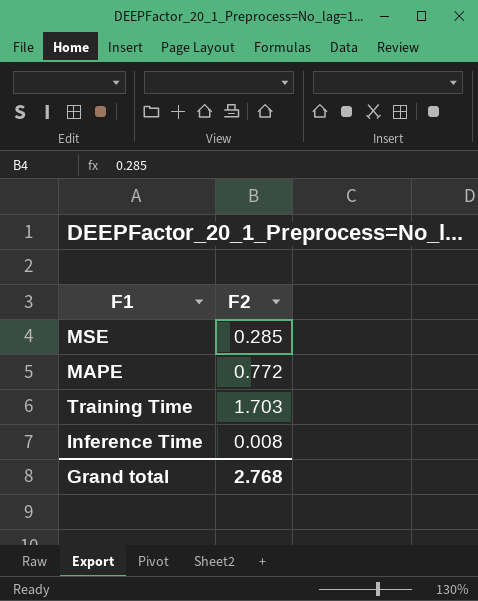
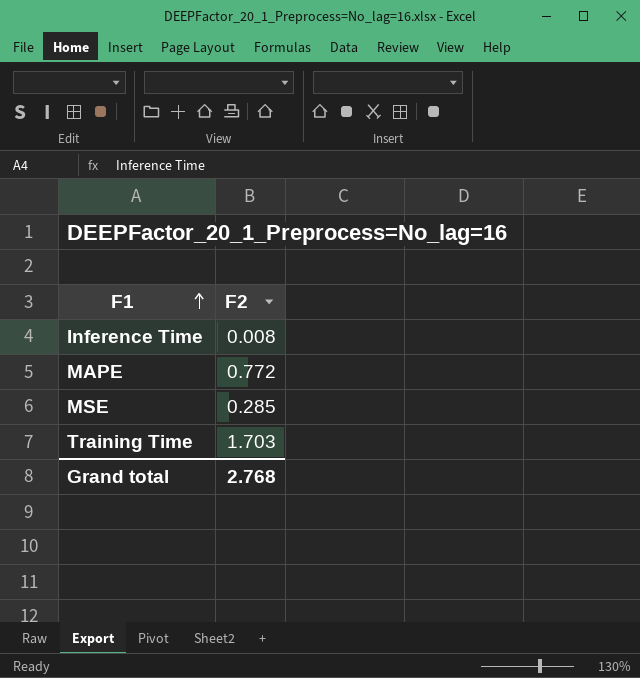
row order: none -> F1 ascending

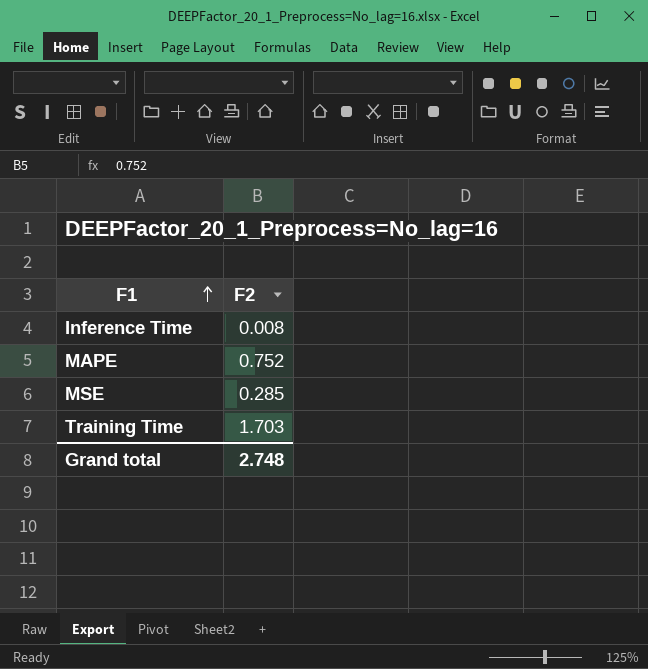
MAPE | F2: 0.772 -> 0.752
Grand total | F2: 2.768 -> 2.748

